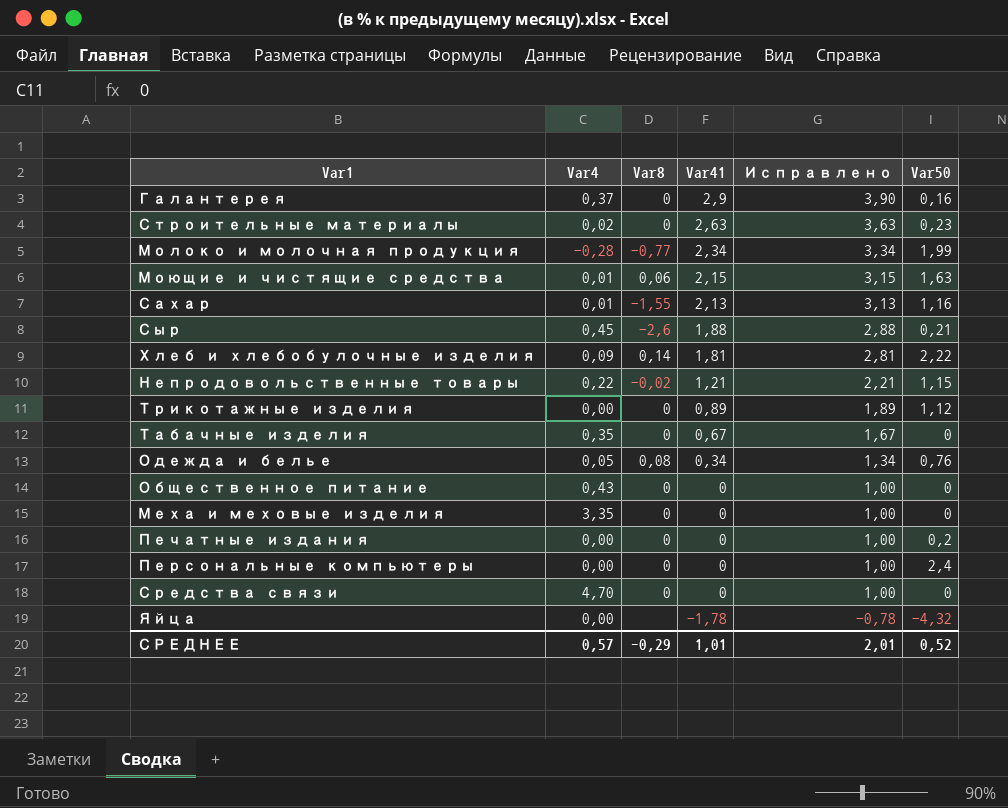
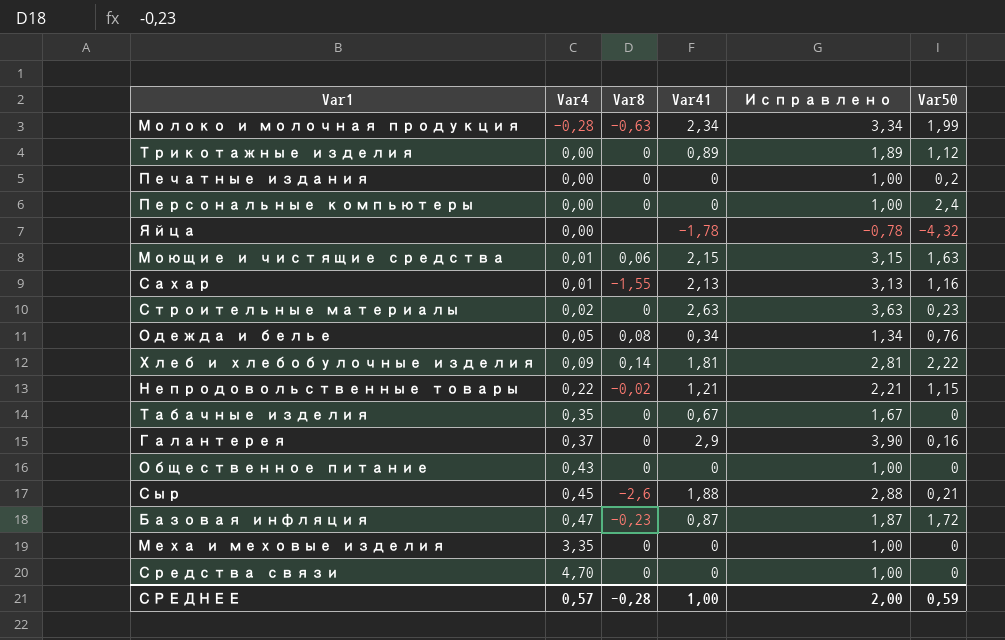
row order: Var41 descending -> Var4 ascending
Молоко и молочная продукция | Var8: -0,77 -> -0,63
row Базовая инфляция: none -> 0,47 | -0,23 | 0,87 | 1,87 | 1,72
СРЕДНЕЕ | Var8: -0,29 -> -0,28
СРЕДНЕЕ | Var41: 1,01 -> 1,00
СРЕДНЕЕ | Исправлено: 2,01 -> 2,00
СРЕДНЕЕ | Var50: 0,52 -> 0,59

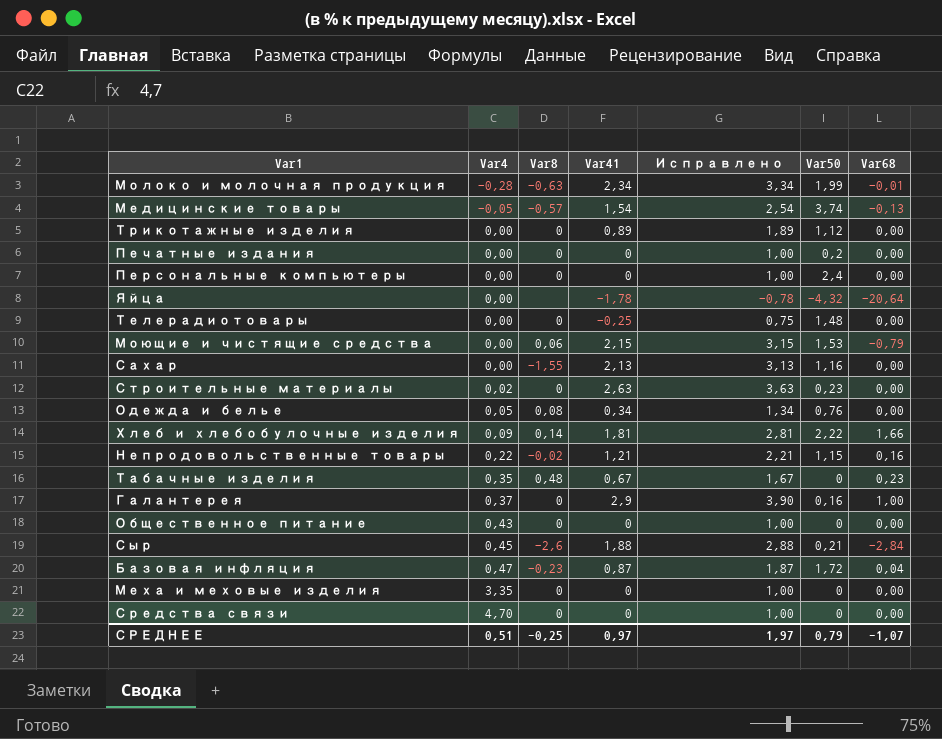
column Var68 | position: none -> 7
row Медицинские товары: none -> -0,05 | -0,57 | 1,54 | 2,54 | 3,74 | -0,13
row Телерадиотовары: none -> 0,00 | 0 | -0,25 | 0,75 | 1,48 | 0,00
Моющие и чистящие средства | Var4: 0,01 -> 0,00
Моющие и чистящие средства | Var50: 1,63 -> 1,53
Сахар | Var4: 0,01 -> 0,00
Табачные изделия | Var8: 0 -> 0,48
СРЕДНЕЕ | Var4: 0,57 -> 0,51
СРЕДНЕЕ | Var8: -0,28 -> -0,25
СРЕДНЕЕ | Var41: 1,00 -> 0,97
СРЕДНЕЕ | Исправлено: 2,00 -> 1,97
СРЕДНЕЕ | Var50: 0,59 -> 0,79

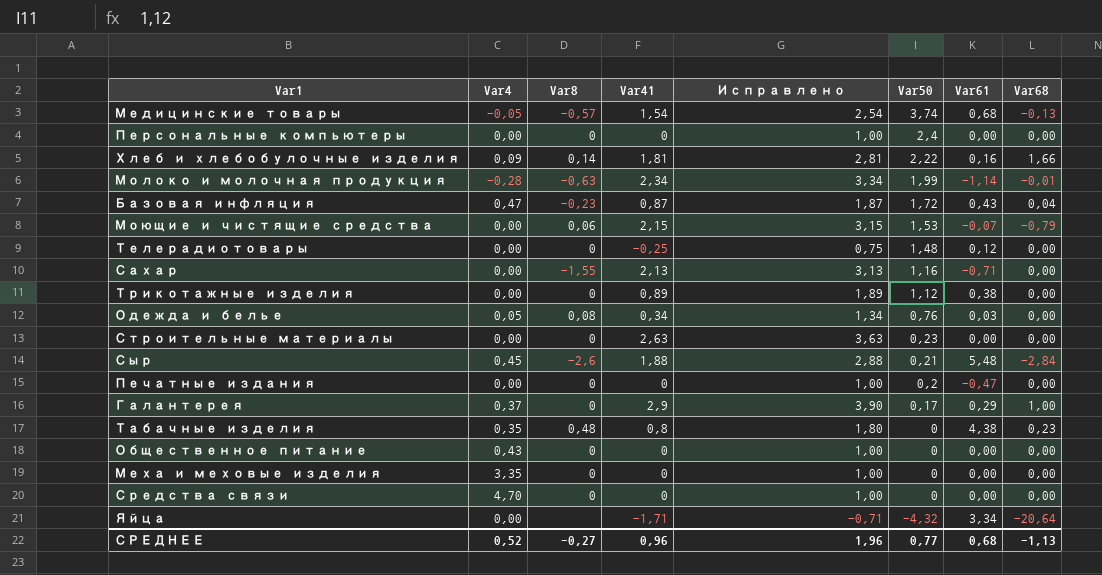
row order: Var4 ascending -> Var50 descending
column Var61 | position: none -> 7
row Непродовольственные товары: 0,22 | -0,02 | 1,21 | 2,21 | 1,15 | 0,16 -> none
Строительные материалы | Var4: 0,02 -> 0,00
Галантерея | Var50: 0,16 -> 0,17
Табачные изделия | Var41: 0,67 -> 0,8
Табачные изделия | Исправлено: 1,67 -> 1,80
Яйца | Var41: -1,78 -> -1,71
Яйца | Исправлено: -0,78 -> -0,71
СРЕДНЕЕ | Var4: 0,51 -> 0,52
СРЕДНЕЕ | Var8: -0,25 -> -0,27
СРЕДНЕЕ | Var41: 0,97 -> 0,96
СРЕДНЕЕ | Исправлено: 1,97 -> 1,96
СРЕДНЕЕ | Var50: 0,79 -> 0,77
СРЕДНЕЕ | Var68: -1,07 -> -1,13

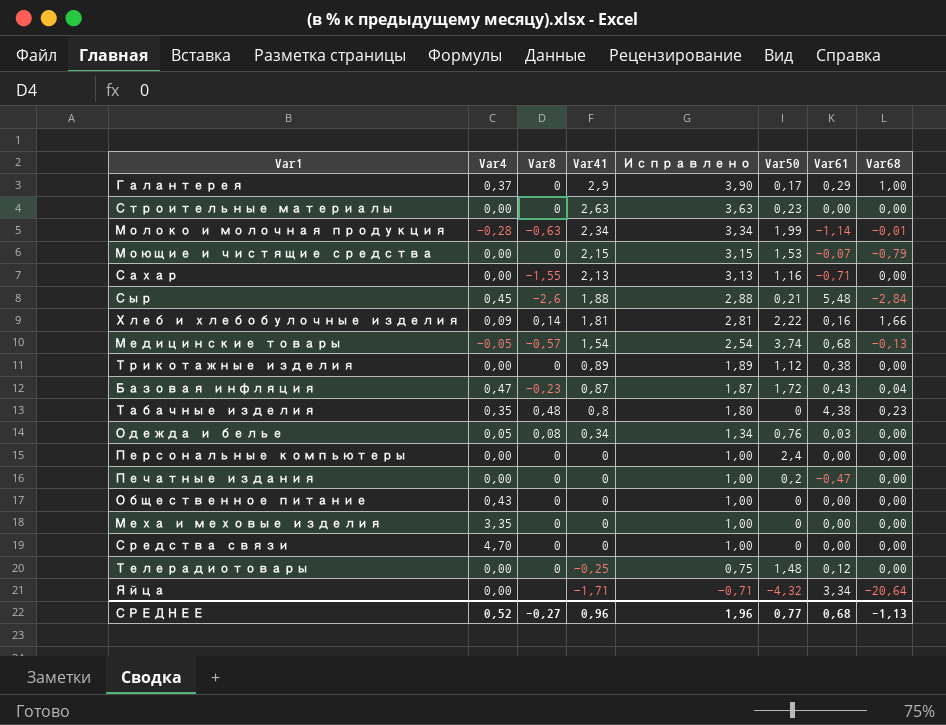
row order: Var50 descending -> Var41 descending
Моющие и чистящие средства | Var8: 0,06 -> 0

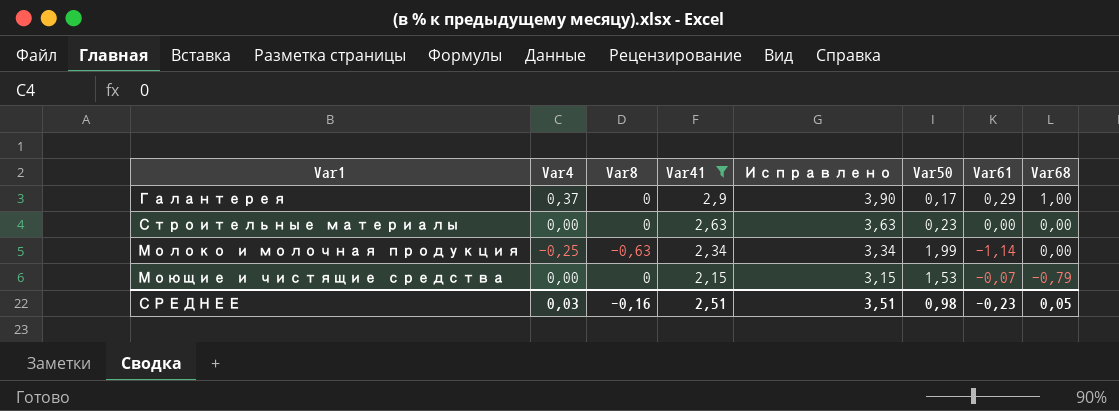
filter: none -> Var41 >= 2,15
Молоко и молочная продукция | Var4: -0,28 -> -0,25
Молоко и молочная продукция | Var68: -0,01 -> 0,00
СРЕДНЕЕ | Var4: 0,52 -> 0,03
СРЕДНЕЕ | Var8: -0,27 -> -0,16
СРЕДНЕЕ | Var41: 0,96 -> 2,51
СРЕДНЕЕ | Исправлено: 1,96 -> 3,51
СРЕДНЕЕ | Var50: 0,77 -> 0,98
СРЕДНЕЕ | Var61: 0,68 -> -0,23
СРЕДНЕЕ | Var68: -1,13 -> 0,05

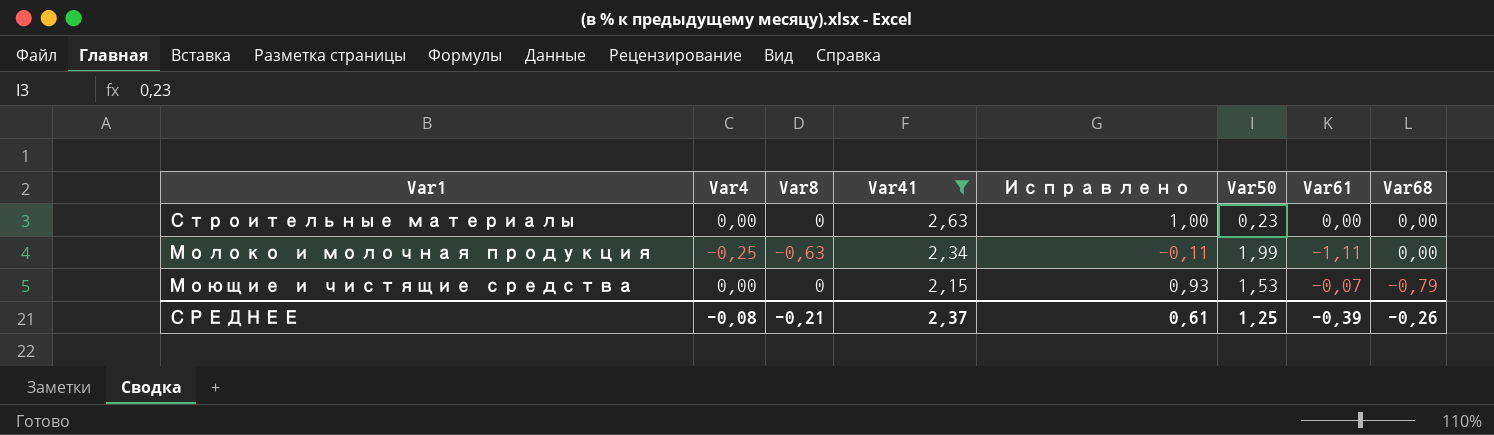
column Исправлено | formula: [Var41] + 1 -> [Var61] + 1
row Галантерея: 0,37 | 0 | 2,9 | 3,90 | 0,17 | 0,29 | 1,00 -> none
Молоко и молочная продукция | Var61: -1,14 -> -1,11
СРЕДНЕЕ | Var4: 0,03 -> -0,08
СРЕДНЕЕ | Var8: -0,16 -> -0,21
СРЕДНЕЕ | Var41: 2,51 -> 2,37
СРЕДНЕЕ | Исправлено: 3,51 -> 0,61
СРЕДНЕЕ | Var50: 0,98 -> 1,25
СРЕДНЕЕ | Var61: -0,23 -> -0,39
СРЕДНЕЕ | Var68: 0,05 -> -0,26

